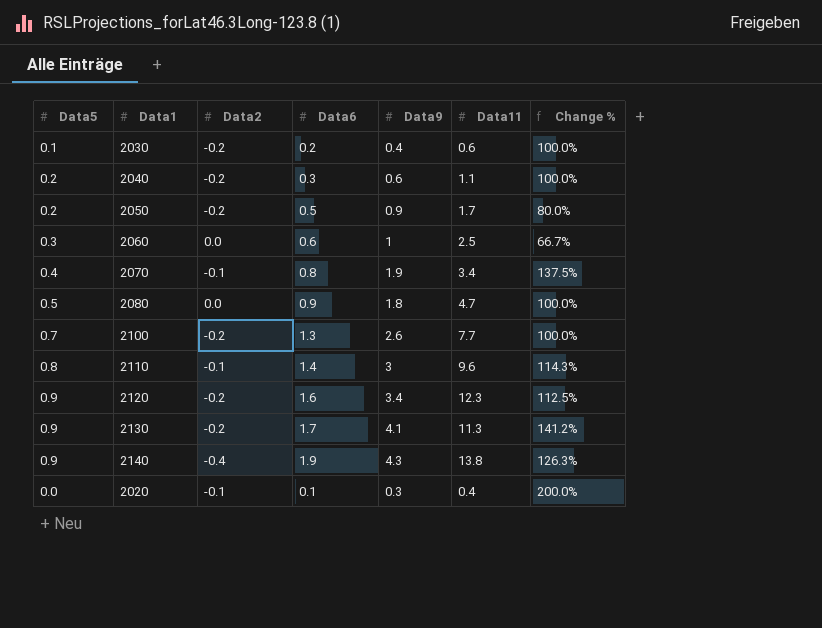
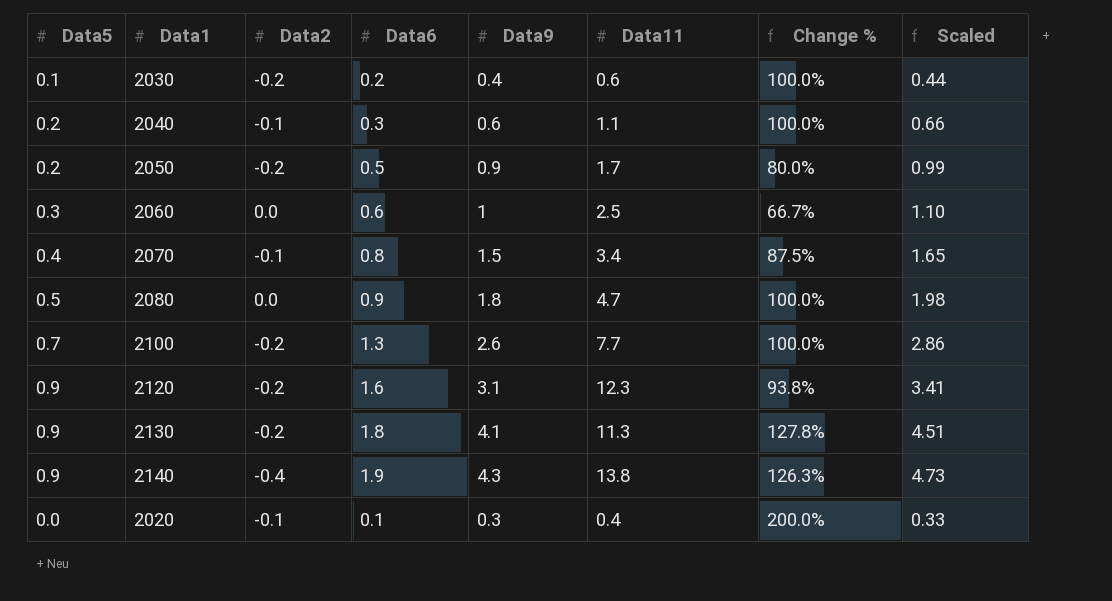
column Scaled | formula: none -> [Data9] * 1.1
row 2110: 0.8 | -0.1 | 1.4 | 3 | 9.6 | 114.3% -> none
2040 | Data2: -0.2 -> -0.1
2070 | Data9: 1.9 -> 1.5
2070 | Change %: 137.5% -> 87.5%
2120 | Data9: 3.4 -> 3.1
2120 | Change %: 112.5% -> 93.8%
2130 | Data6: 1.7 -> 1.8
2130 | Change %: 141.2% -> 127.8%

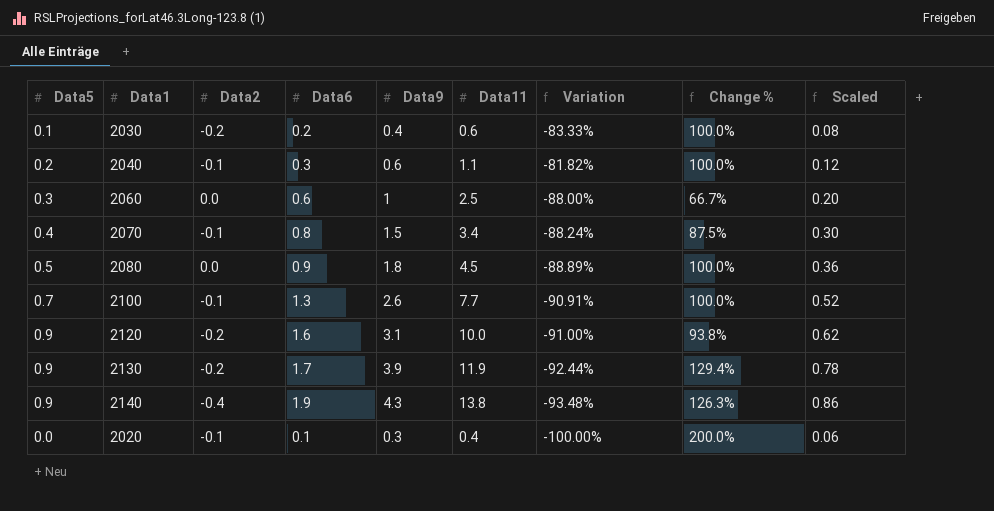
column Variation | formula: none -> ([Data5] - [Data11]) / [Data11]
column Scaled | formula: [Data9] * 1.1 -> [Data9] * 0.2
row 2050: 0.2 | -0.2 | 0.5 | 0.9 | 1.7 | 80.0% | 0.99 -> none
2080 | Data11: 4.7 -> 4.5
2100 | Data2: -0.2 -> -0.1
2120 | Data11: 12.3 -> 10.0
2130 | Data6: 1.8 -> 1.7
2130 | Data9: 4.1 -> 3.9
2130 | Data11: 11.3 -> 11.9
2130 | Change %: 127.8% -> 129.4%

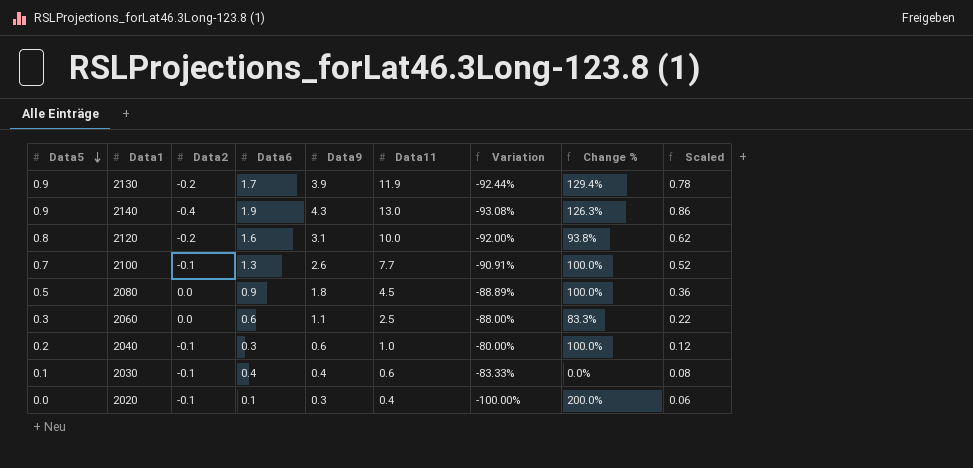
row order: none -> Data5 descending
row 2070: 0.4 | -0.1 | 0.8 | 1.5 | 3.4 | -88.24% | 87.5% | 0.30 -> none
2140 | Data11: 13.8 -> 13.0
2140 | Variation: -93.48% -> -93.08%
2120 | Data5: 0.9 -> 0.8
2120 | Variation: -91.00% -> -92.00%
2060 | Data9: 1 -> 1.1
2060 | Change %: 66.7% -> 83.3%
2060 | Scaled: 0.20 -> 0.22
2040 | Data11: 1.1 -> 1.0
2040 | Variation: -81.82% -> -80.00%
2030 | Data2: -0.2 -> -0.1
2030 | Data6: 0.2 -> 0.4
2030 | Change %: 100.0% -> 0.0%

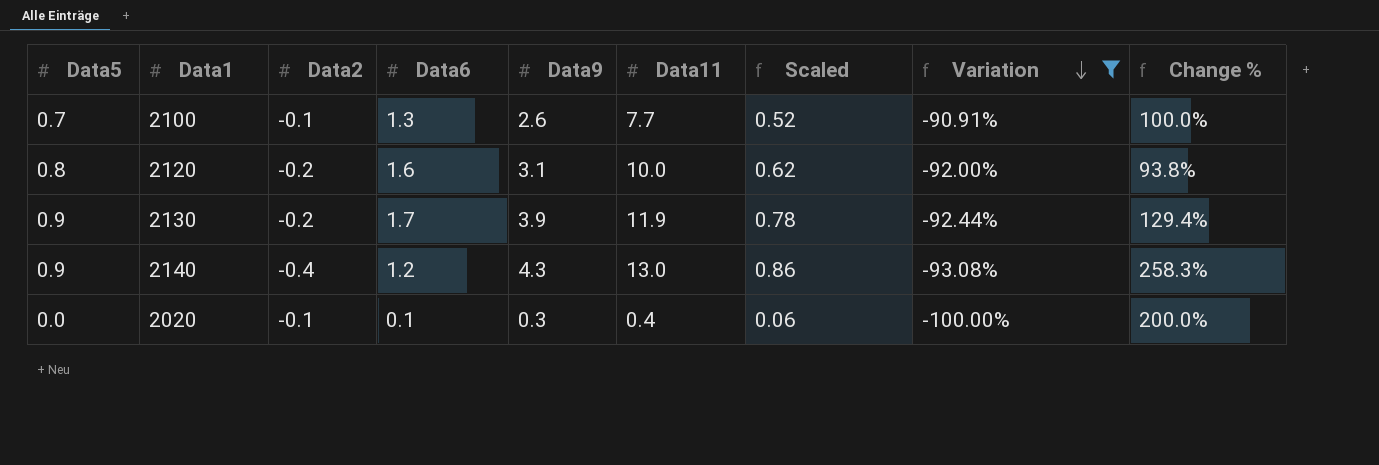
filter: none -> Variation <= -90.91%
row order: Data5 descending -> Variation descending
column Scaled | position: 9 -> 7
2140 | Data6: 1.9 -> 1.2
2140 | Change %: 126.3% -> 258.3%

